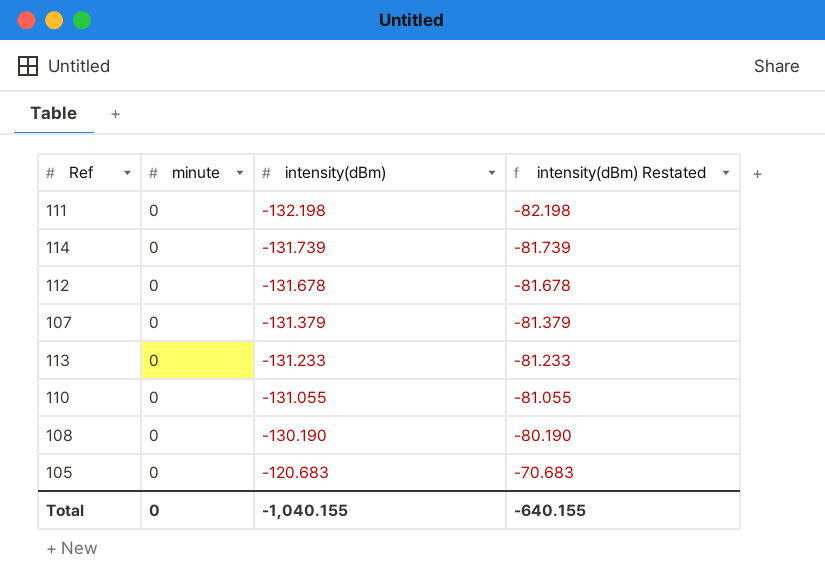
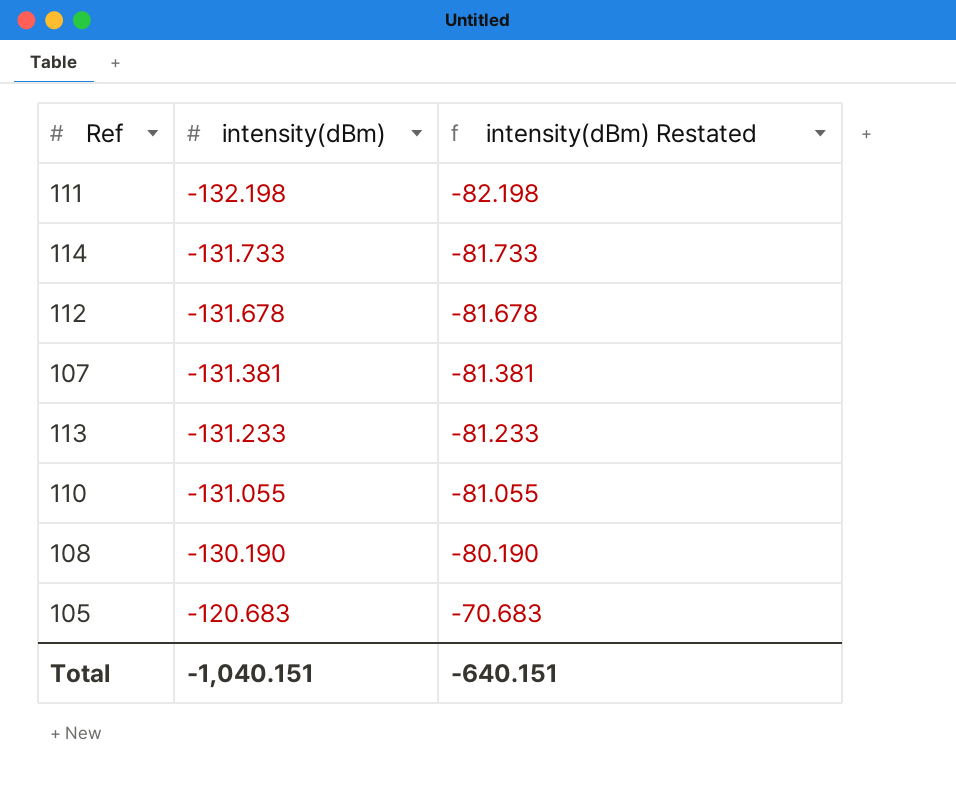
column minute | position: 2 -> none
114 | intensity(dBm): -131.739 -> -131.733
114 | intensity(dBm) Restated: -81.739 -> -81.733
107 | intensity(dBm): -131.379 -> -131.381
107 | intensity(dBm) Restated: -81.379 -> -81.381
Total | intensity(dBm): -1,040.155 -> -1,040.151
Total | intensity(dBm) Restated: -640.155 -> -640.151

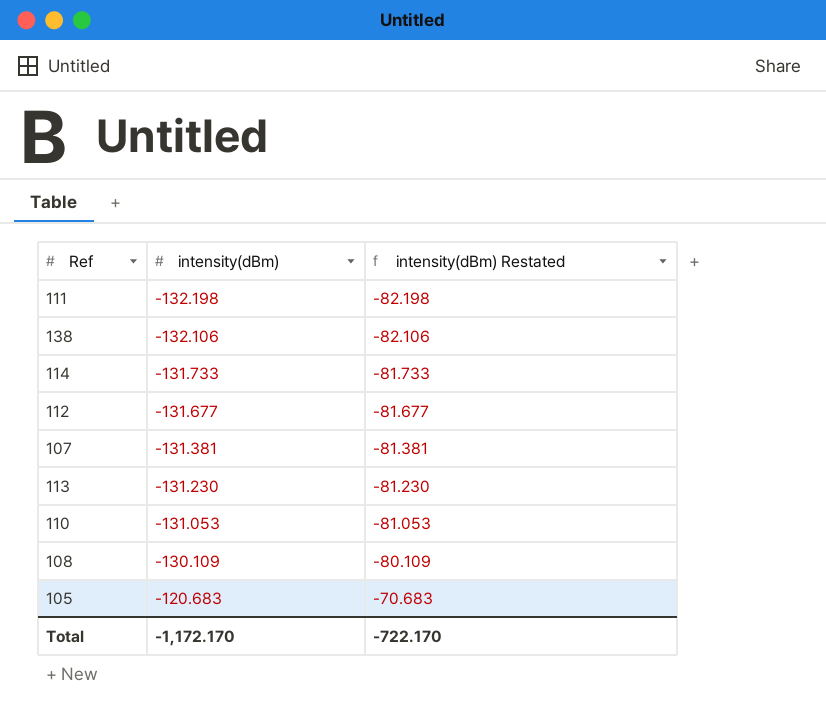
row 138: none -> -132.106 | -82.106
112 | intensity(dBm): -131.678 -> -131.677
112 | intensity(dBm) Restated: -81.678 -> -81.677
113 | intensity(dBm): -131.233 -> -131.230
113 | intensity(dBm) Restated: -81.233 -> -81.230
110 | intensity(dBm): -131.055 -> -131.053
110 | intensity(dBm) Restated: -81.055 -> -81.053
108 | intensity(dBm): -130.190 -> -130.109
108 | intensity(dBm) Restated: -80.190 -> -80.109
Total | intensity(dBm): -1,040.151 -> -1,172.170
Total | intensity(dBm) Restated: -640.151 -> -722.170

